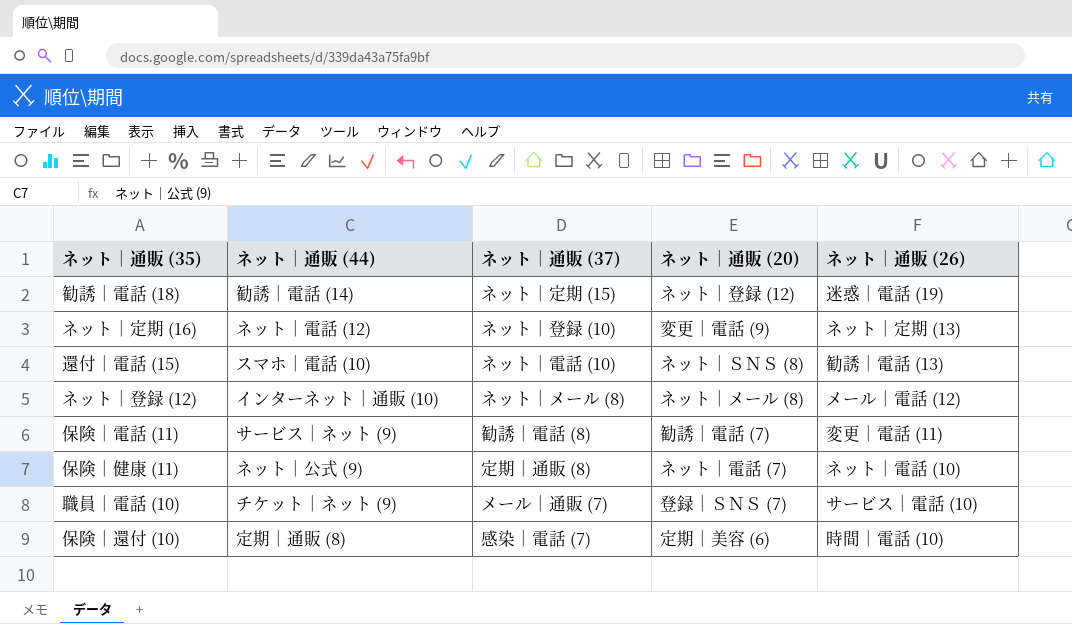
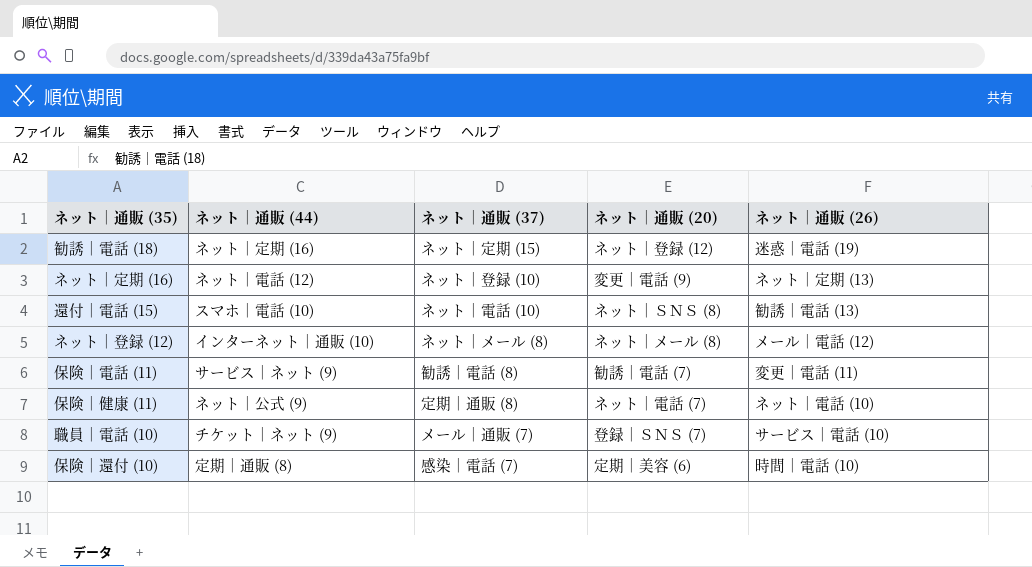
勧誘｜電話 (18) | ネット｜通販 (44): 勧誘｜電話 (14) -> ネット｜定期 (16)

